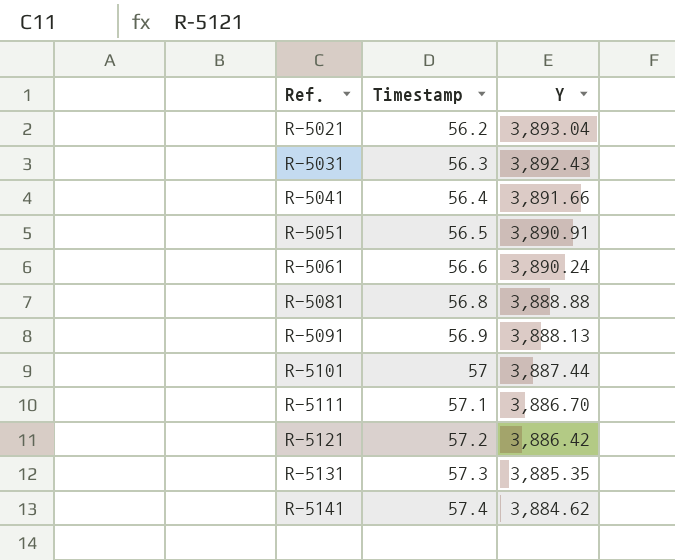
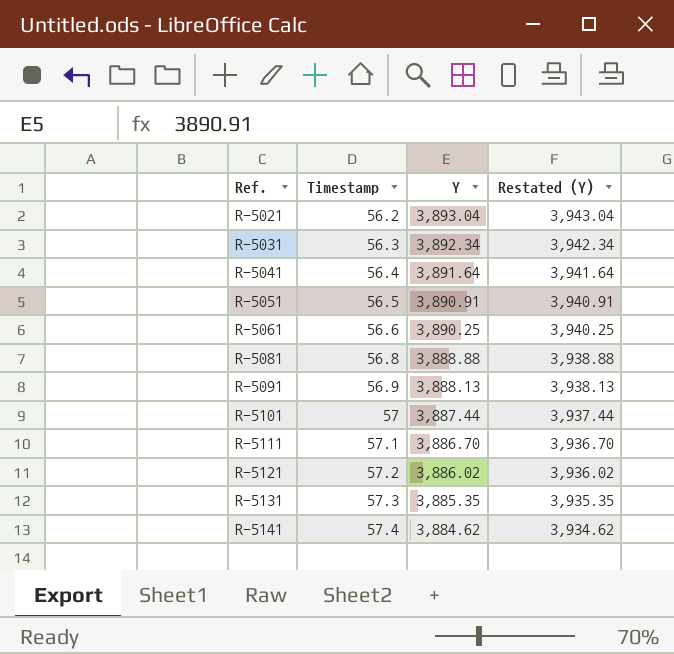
column Restated (Y) | formula: none -> [Y] + 50
R-5031 | Y: 3,892.43 -> 3,892.34
R-5041 | Y: 3,891.66 -> 3,891.64
R-5061 | Y: 3,890.24 -> 3,890.25
R-5121 | Y: 3,886.42 -> 3,886.02

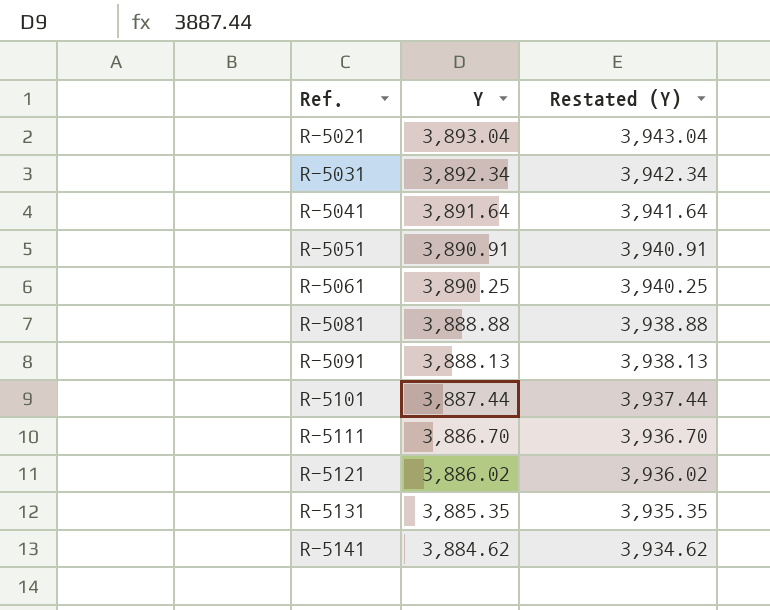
column Timestamp | position: 2 -> none

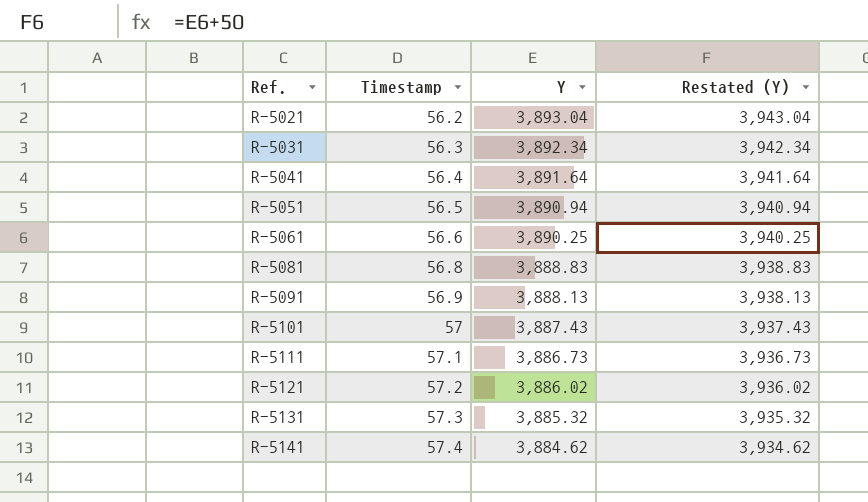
column Timestamp | position: none -> 2
R-5051 | Y: 3,890.91 -> 3,890.94
R-5051 | Restated (Y): 3,940.91 -> 3,940.94
R-5081 | Y: 3,888.88 -> 3,888.83
R-5081 | Restated (Y): 3,938.88 -> 3,938.83
R-5101 | Y: 3,887.44 -> 3,887.43
R-5101 | Restated (Y): 3,937.44 -> 3,937.43
R-5111 | Y: 3,886.70 -> 3,886.73
R-5111 | Restated (Y): 3,936.70 -> 3,936.73
R-5131 | Y: 3,885.35 -> 3,885.32
R-5131 | Restated (Y): 3,935.35 -> 3,935.32

